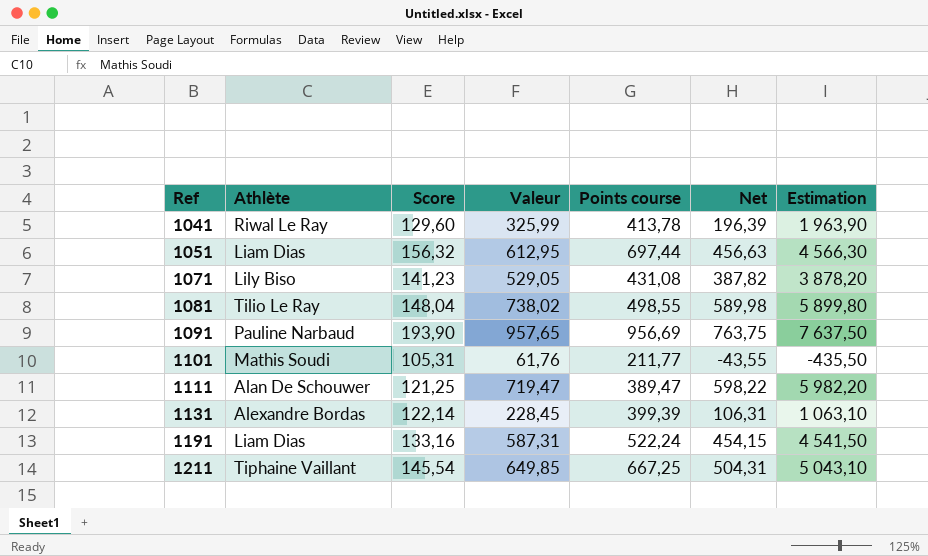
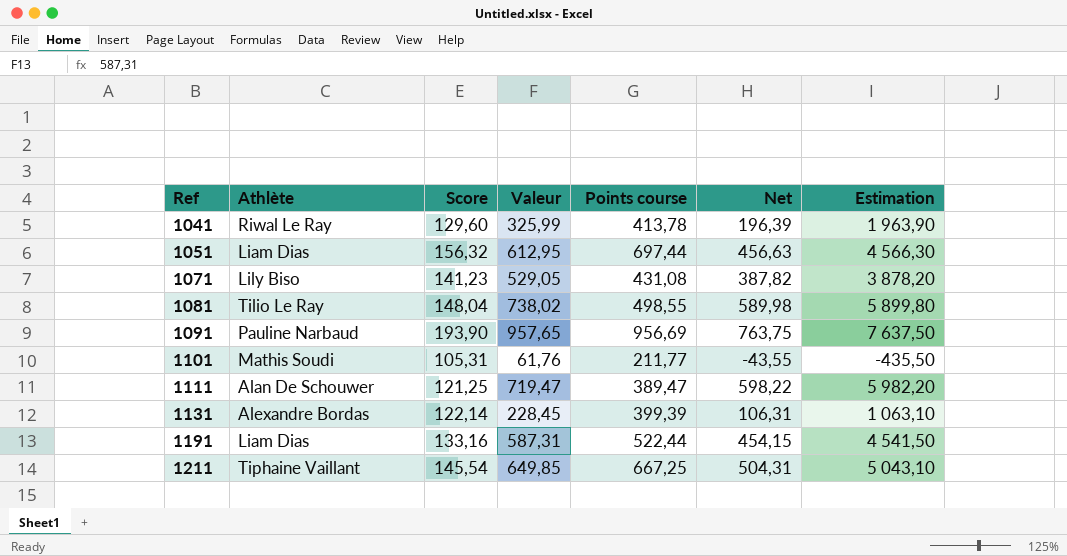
1191 | Points course: 522,24 -> 522,44

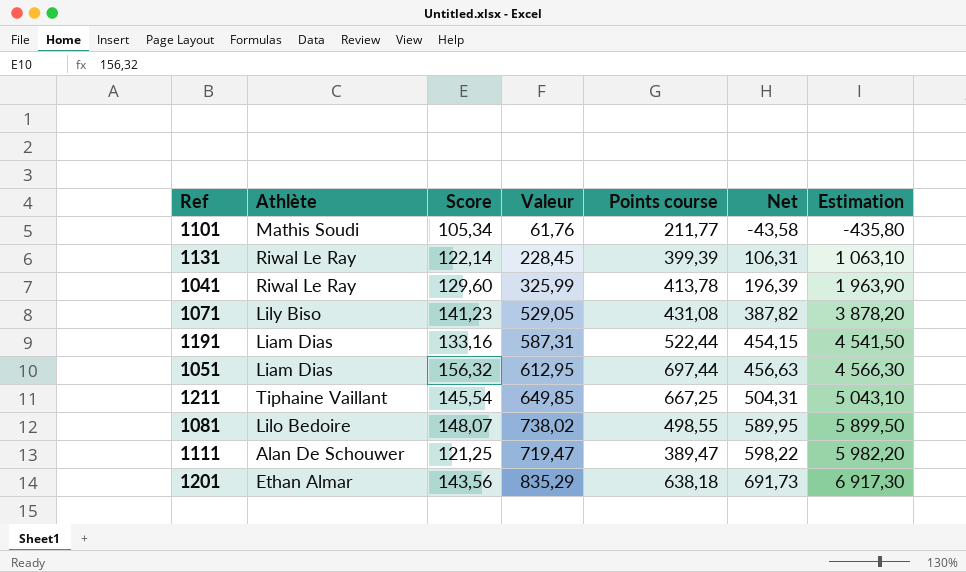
row order: Ref ascending -> Net ascending
row 1091: Pauline Narbaud | 193,90 | 957,65 | 956,69 | 763,75 | 7 637,50 -> none
1101 | Score: 105,31 -> 105,34
1101 | Net: -43,55 -> -43,58
1101 | Estimation: -435,50 -> -435,80
1131 | Athlète: Alexandre Bordas -> Riwal Le Ray
1081 | Athlète: Tilio Le Ray -> Lilo Bedoire
1081 | Score: 148,04 -> 148,07
1081 | Net: 589,98 -> 589,95
1081 | Estimation: 5 899,80 -> 5 899,50
row 1201: none -> Ethan Almar | 143,56 | 835,29 | 638,18 | 691,73 | 6 917,30

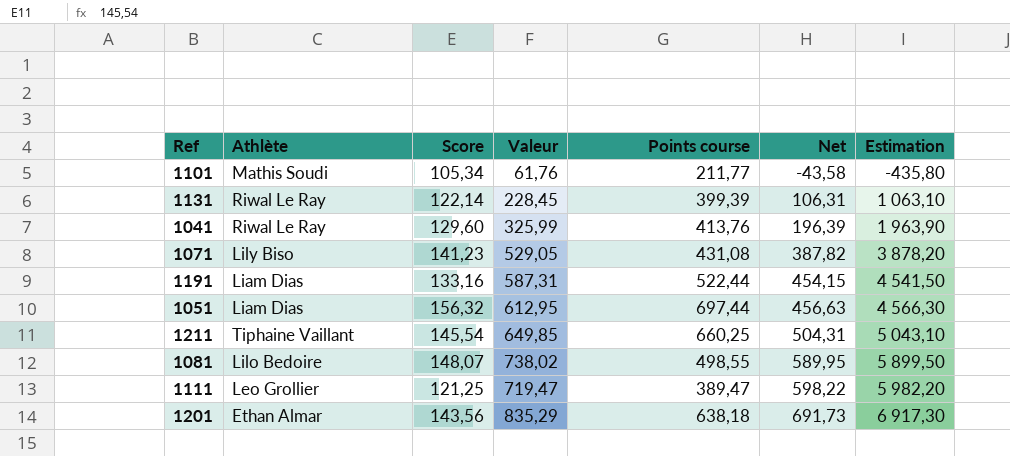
1041 | Points course: 413,78 -> 413,76
1211 | Points course: 667,25 -> 660,25
1111 | Athlète: Alan De Schouwer -> Leo Grollier

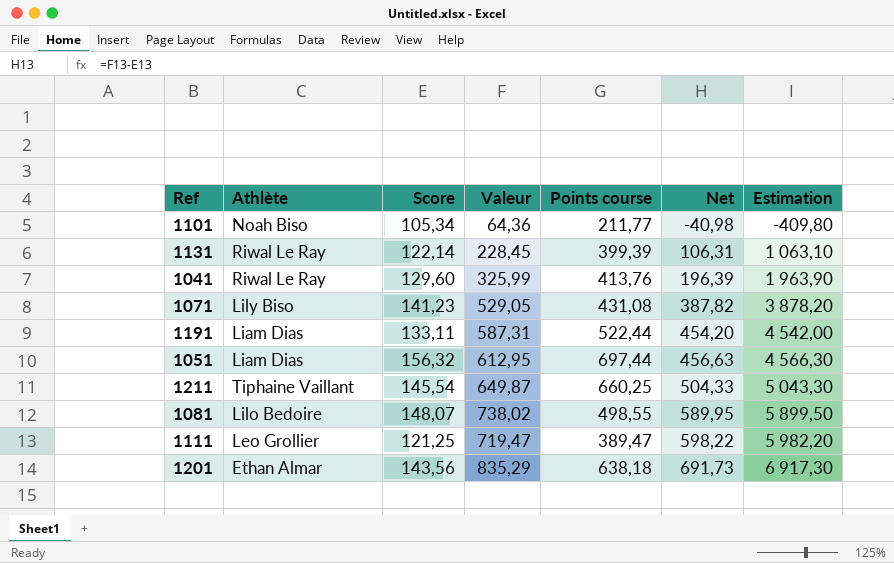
1101 | Athlète: Mathis Soudi -> Noah Biso
1101 | Valeur: 61,76 -> 64,36
1101 | Net: -43,58 -> -40,98
1101 | Estimation: -435,80 -> -409,80
1191 | Score: 133,16 -> 133,11
1191 | Net: 454,15 -> 454,20
1191 | Estimation: 4 541,50 -> 4 542,00
1211 | Valeur: 649,85 -> 649,87
1211 | Net: 504,31 -> 504,33
1211 | Estimation: 5 043,10 -> 5 043,30

